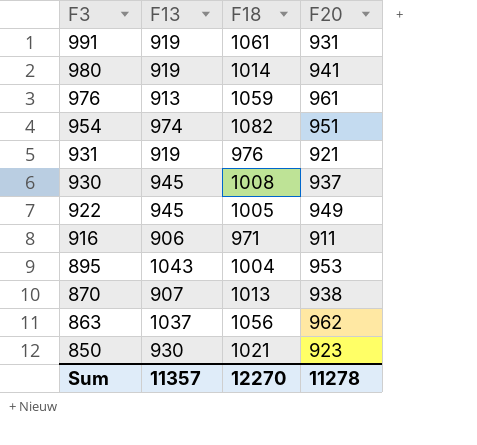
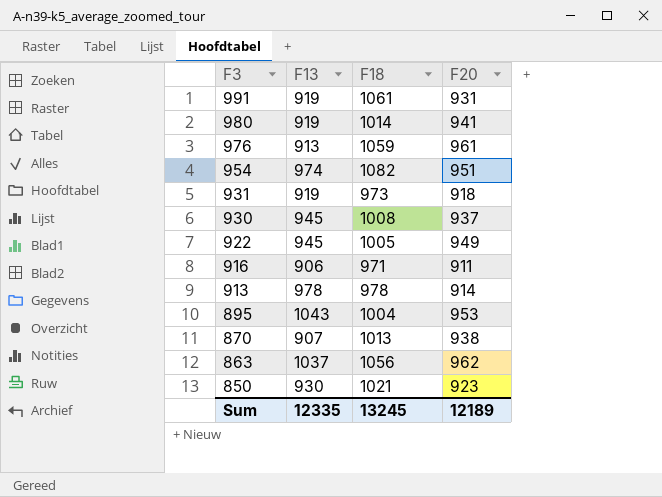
931 | F18: 976 -> 973
931 | F20: 921 -> 918
row 913: none -> 978 | 978 | 914
Sum | F13: 11357 -> 12335
Sum | F18: 12270 -> 13245
Sum | F20: 11278 -> 12189

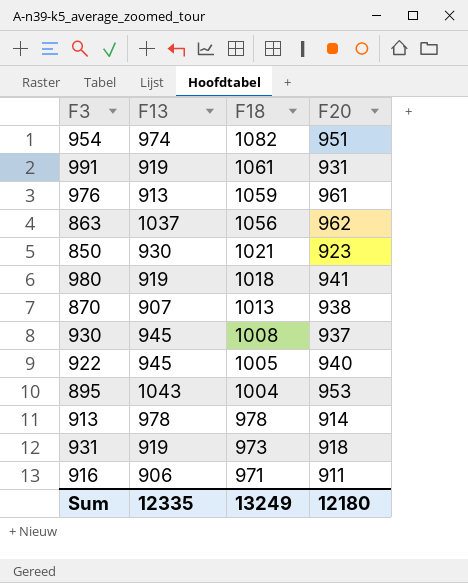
row order: F3 descending -> F18 descending
980 | F18: 1014 -> 1018
922 | F20: 949 -> 940
Sum | F18: 13245 -> 13249
Sum | F20: 12189 -> 12180

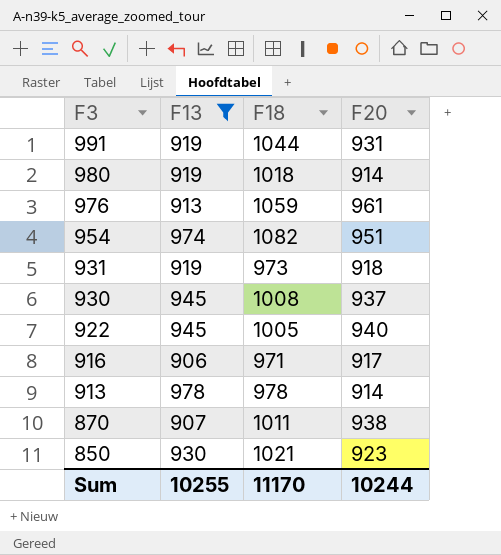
filter: none -> F13 <= 978
row order: F18 descending -> F3 descending
991 | F18: 1061 -> 1044
980 | F20: 941 -> 914
916 | F20: 911 -> 917
870 | F18: 1013 -> 1011
Sum | F13: 12335 -> 10255
Sum | F18: 13249 -> 11170
Sum | F20: 12180 -> 10244

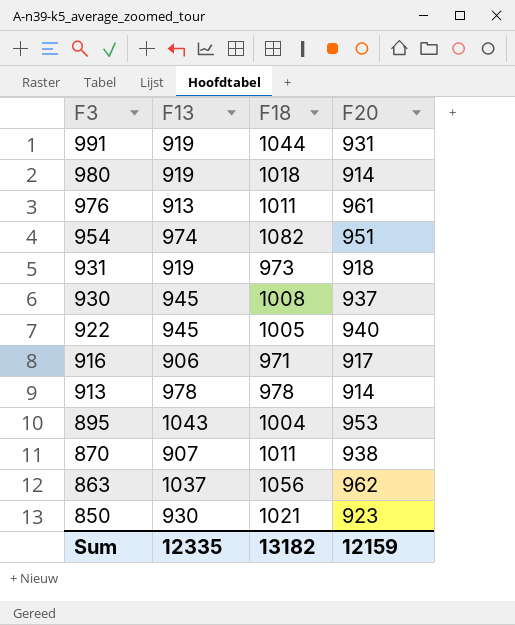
filter: F13 <= 978 -> none
976 | F18: 1059 -> 1011
Sum | F13: 10255 -> 12335
Sum | F18: 11170 -> 13182
Sum | F20: 10244 -> 12159

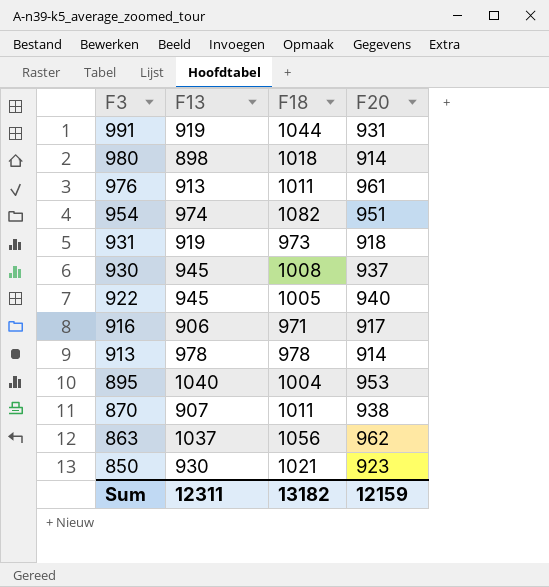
980 | F13: 919 -> 898
895 | F13: 1043 -> 1040
Sum | F13: 12335 -> 12311

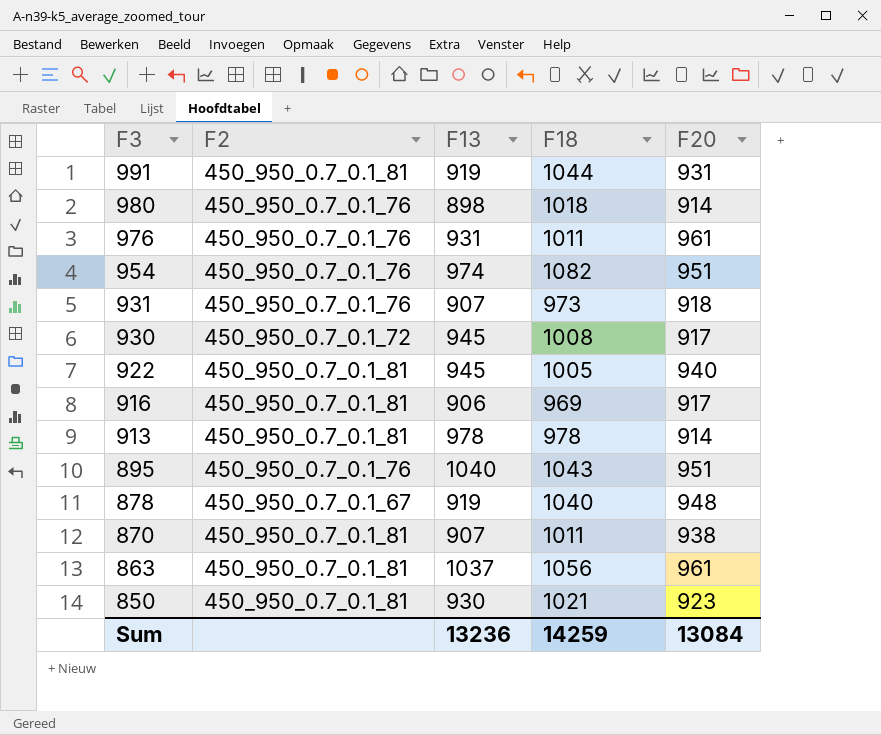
column F2 | position: none -> 2
976 | F13: 913 -> 931
931 | F13: 919 -> 907
930 | F20: 937 -> 917
916 | F18: 971 -> 969
895 | F18: 1004 -> 1043
895 | F20: 953 -> 951
row 878: none -> 450_950_0.7_0.1_67 | 919 | 1040 | 948
863 | F20: 962 -> 961
Sum | F13: 12311 -> 13236
Sum | F18: 13182 -> 14259
Sum | F20: 12159 -> 13084

